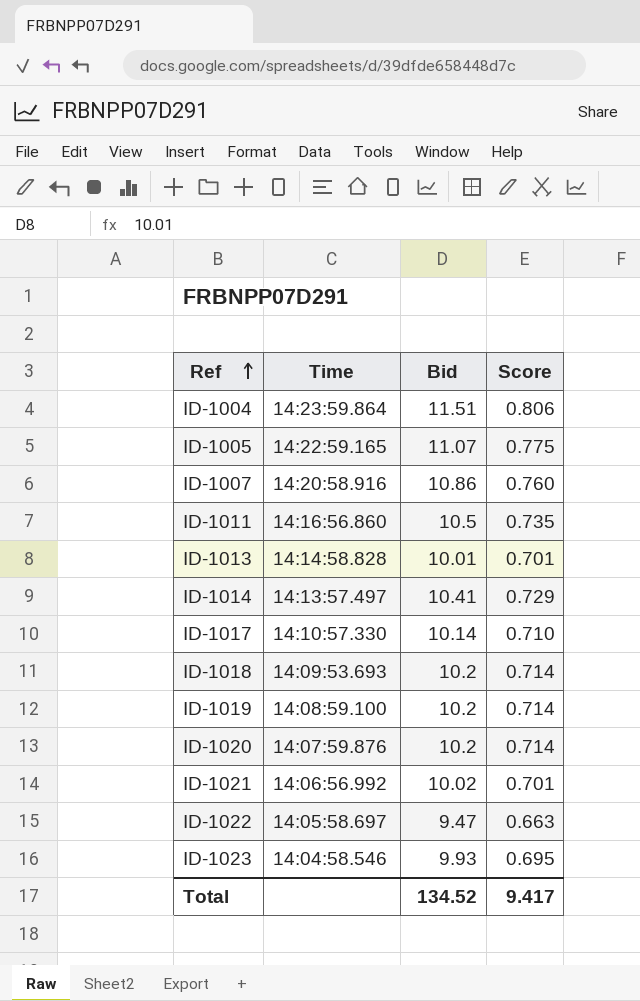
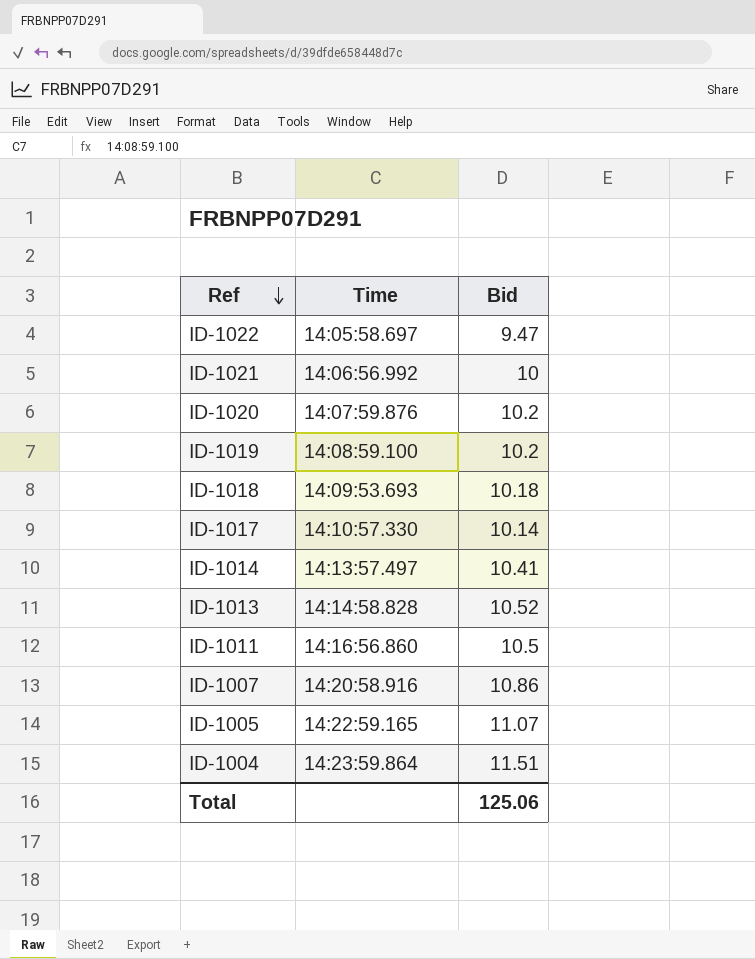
row order: Ref ascending -> Ref descending
column Score | formula: [Bid] * 0.07 -> none
row ID-1023: 14:04:58.546 | 9.93 | 0.695 -> none
ID-1021 | Bid: 10.02 -> 10
ID-1018 | Bid: 10.2 -> 10.18
ID-1013 | Bid: 10.01 -> 10.52
Total | Bid: 134.52 -> 125.06

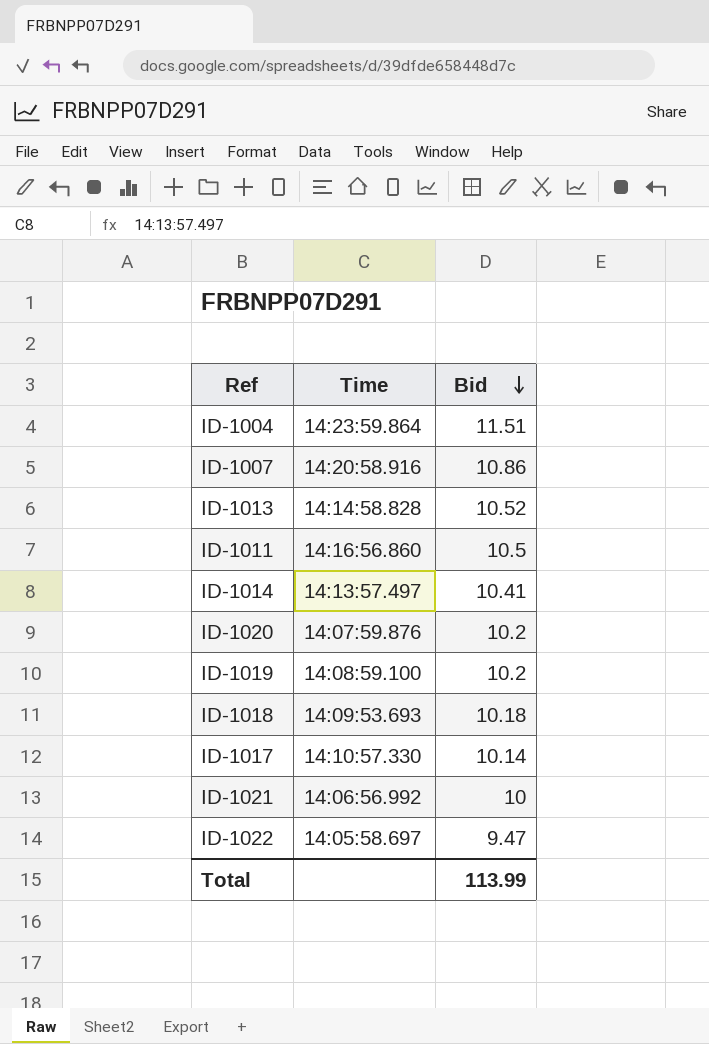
row order: Ref descending -> Bid descending
row ID-1005: 14:22:59.165 | 11.07 -> none
Total | Bid: 125.06 -> 113.99

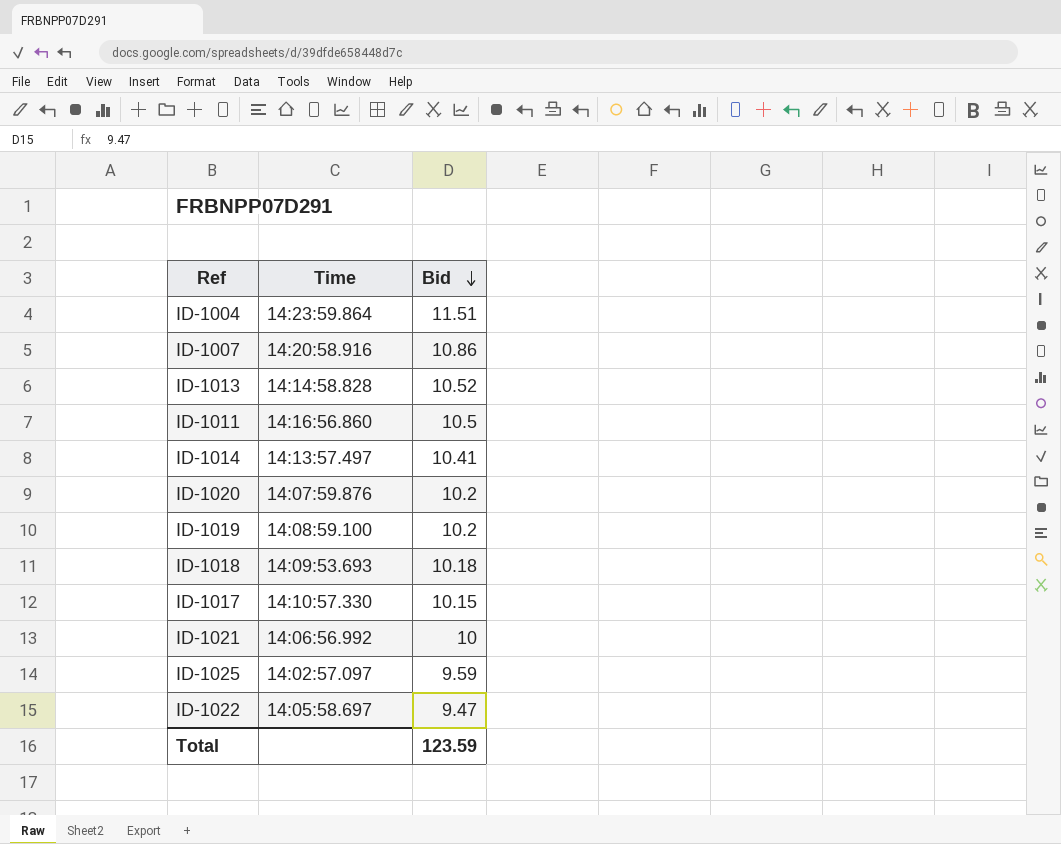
ID-1017 | Bid: 10.14 -> 10.15
row ID-1025: none -> 14:02:57.097 | 9.59
Total | Bid: 113.99 -> 123.59

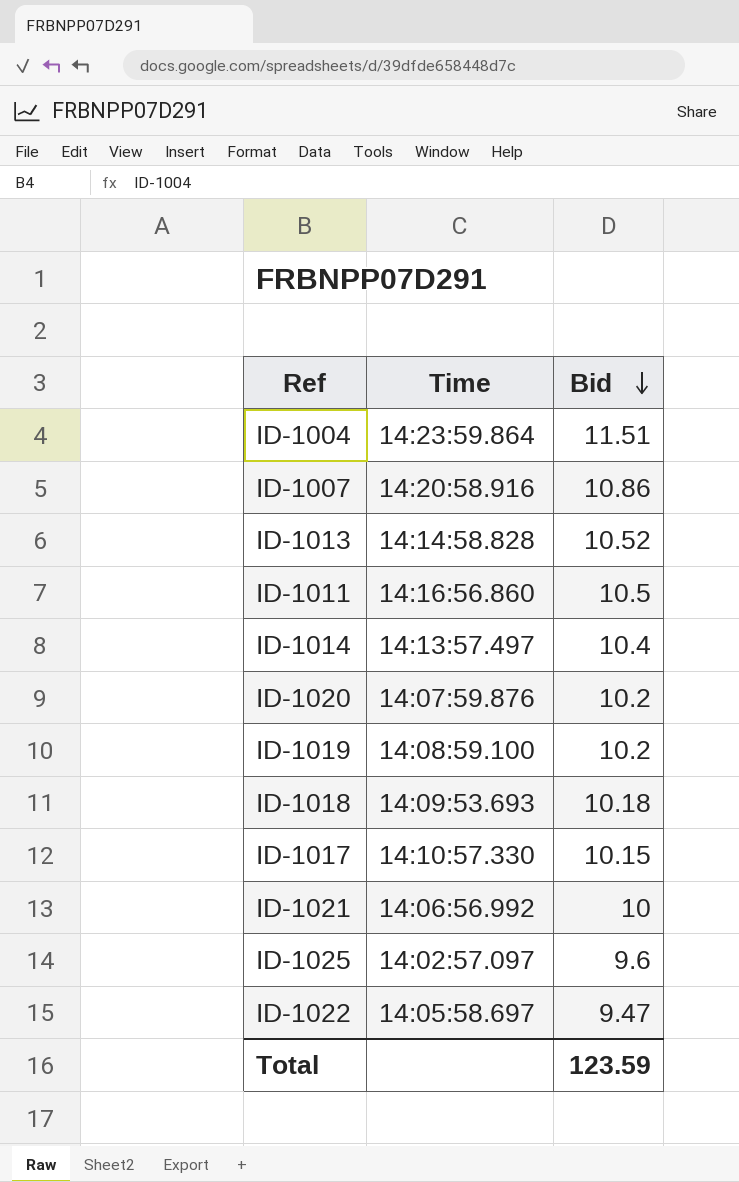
ID-1014 | Bid: 10.41 -> 10.4
ID-1025 | Bid: 9.59 -> 9.6

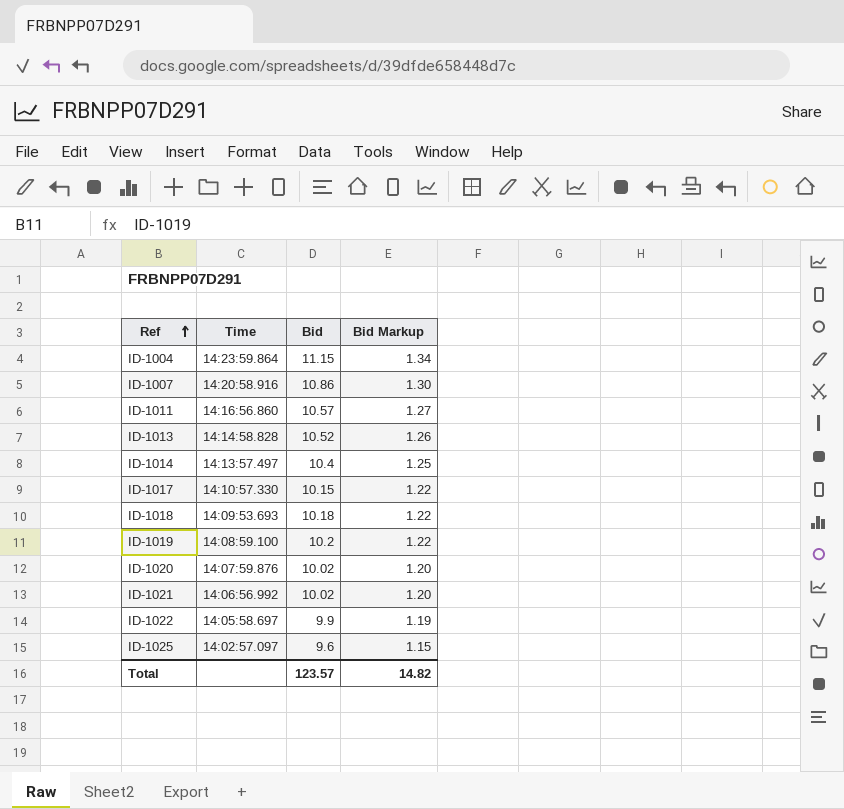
row order: Bid descending -> Ref ascending
column Bid Markup | formula: none -> [Bid] * 0.12
ID-1004 | Bid: 11.51 -> 11.15
ID-1011 | Bid: 10.5 -> 10.57
ID-1020 | Bid: 10.2 -> 10.02
ID-1021 | Bid: 10 -> 10.02
ID-1022 | Bid: 9.47 -> 9.9
Total | Bid: 123.59 -> 123.57

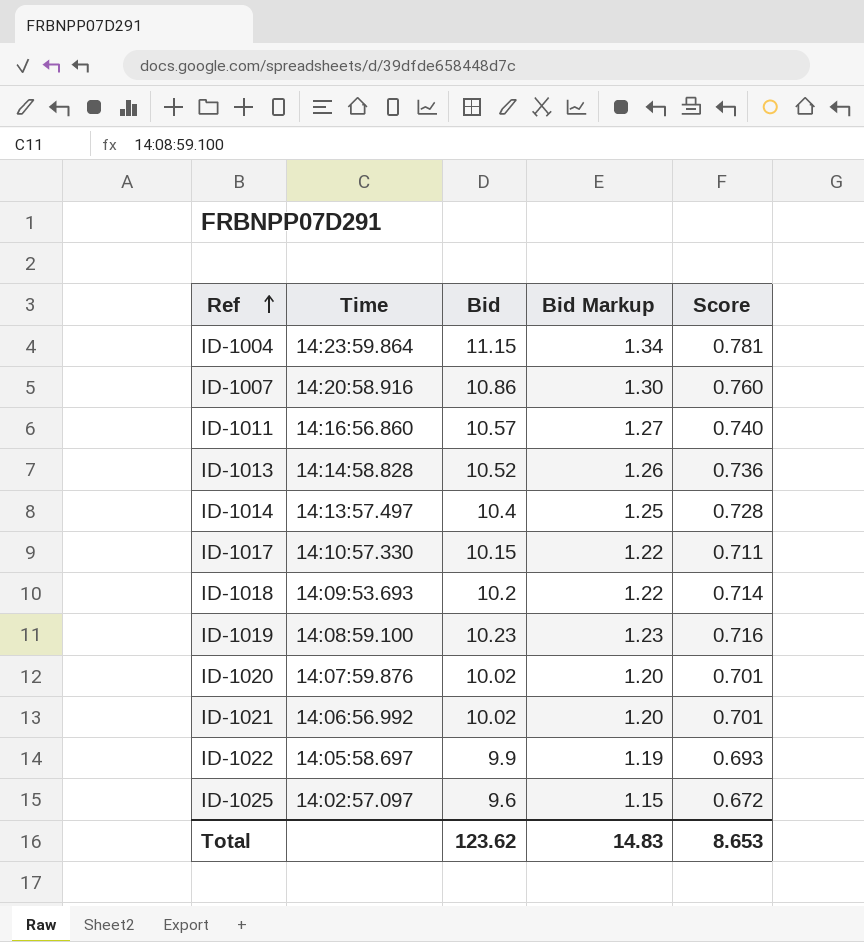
column Score | formula: none -> [Bid] * 0.07
ID-1018 | Bid: 10.18 -> 10.2
ID-1019 | Bid: 10.2 -> 10.23
ID-1019 | Bid Markup: 1.22 -> 1.23
Total | Bid: 123.57 -> 123.62
Total | Bid Markup: 14.82 -> 14.83

